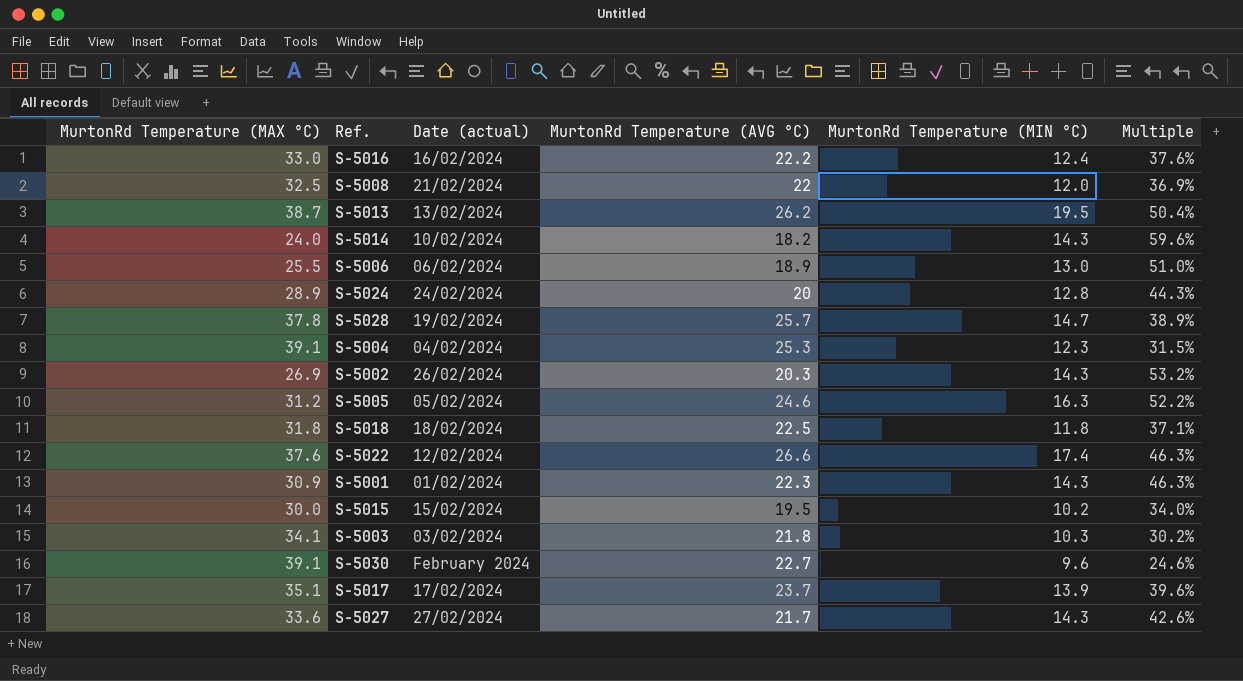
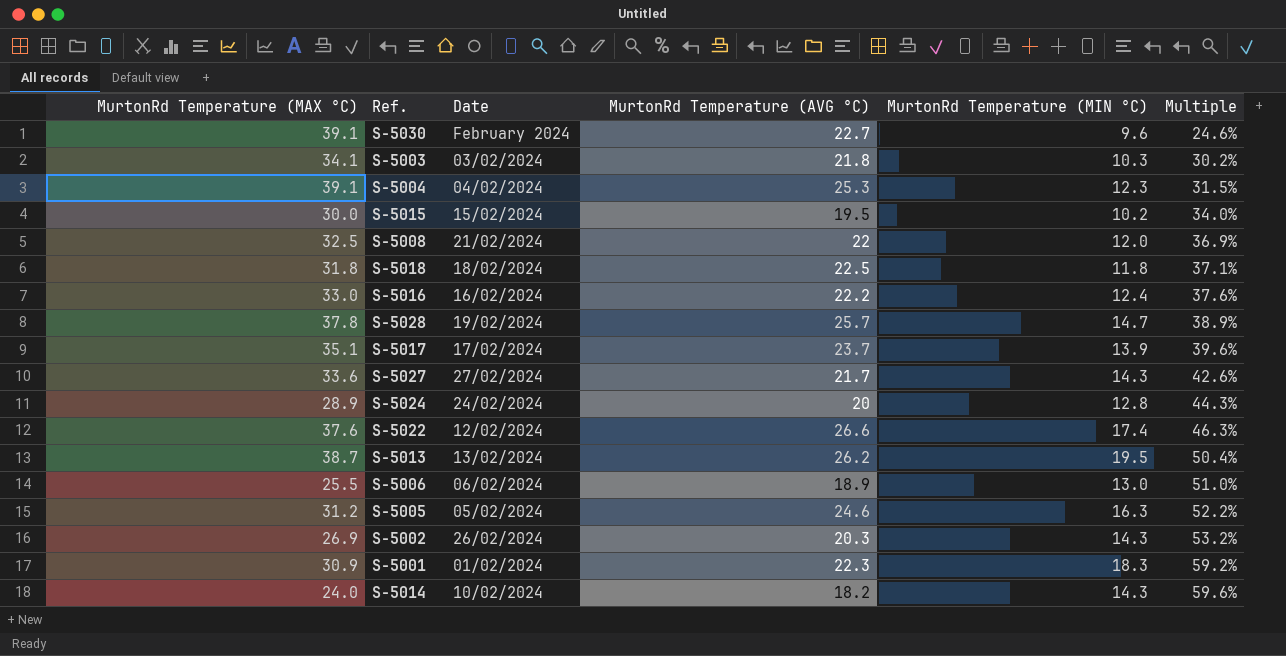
row order: none -> Multiple ascending
column name: Date (actual) -> Date
S-5001 | MurtonRd Temperature (MIN °C): 14.3 -> 18.3
S-5001 | Multiple: 46.3% -> 59.2%

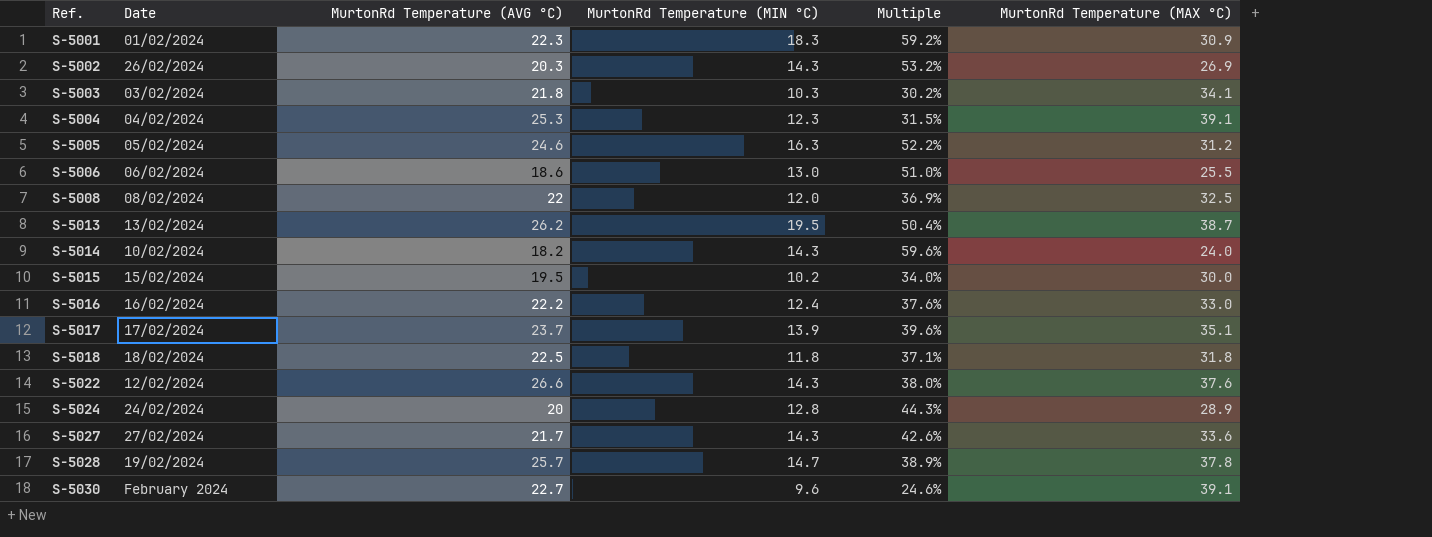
row order: Multiple ascending -> Ref. ascending
column MurtonRd Temperature (MAX °C) | position: 1 -> 6
S-5006 | MurtonRd Temperature (AVG °C): 18.9 -> 18.6
S-5008 | Date: 21/02/2024 -> 08/02/2024
S-5022 | MurtonRd Temperature (MIN °C): 17.4 -> 14.3
S-5022 | Multiple: 46.3% -> 38.0%

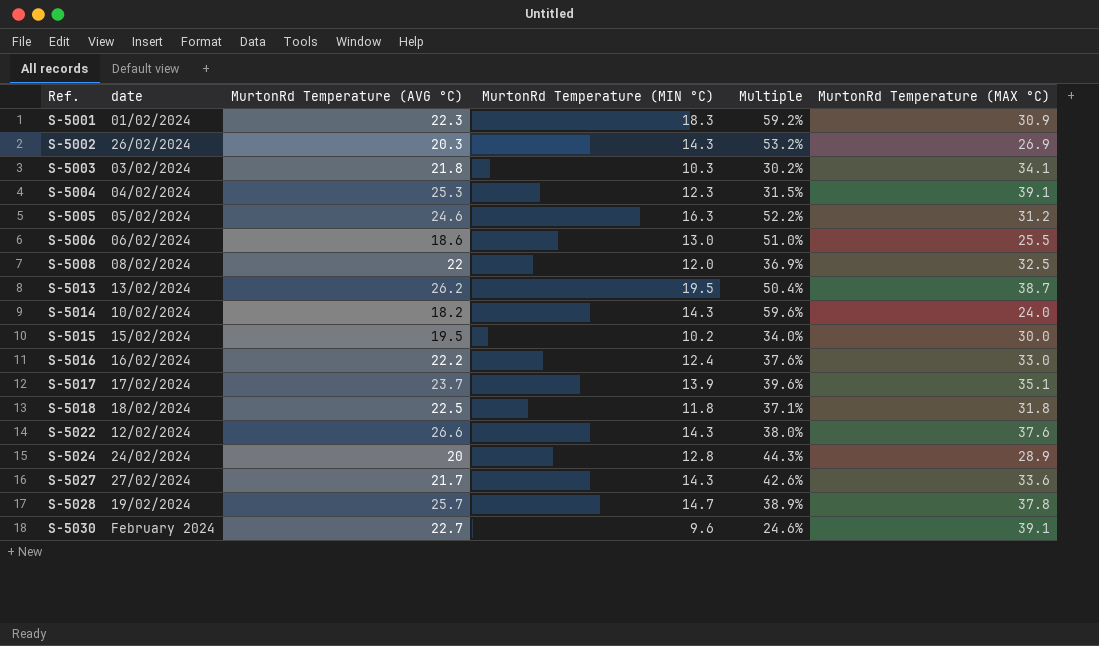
column name: Date -> date

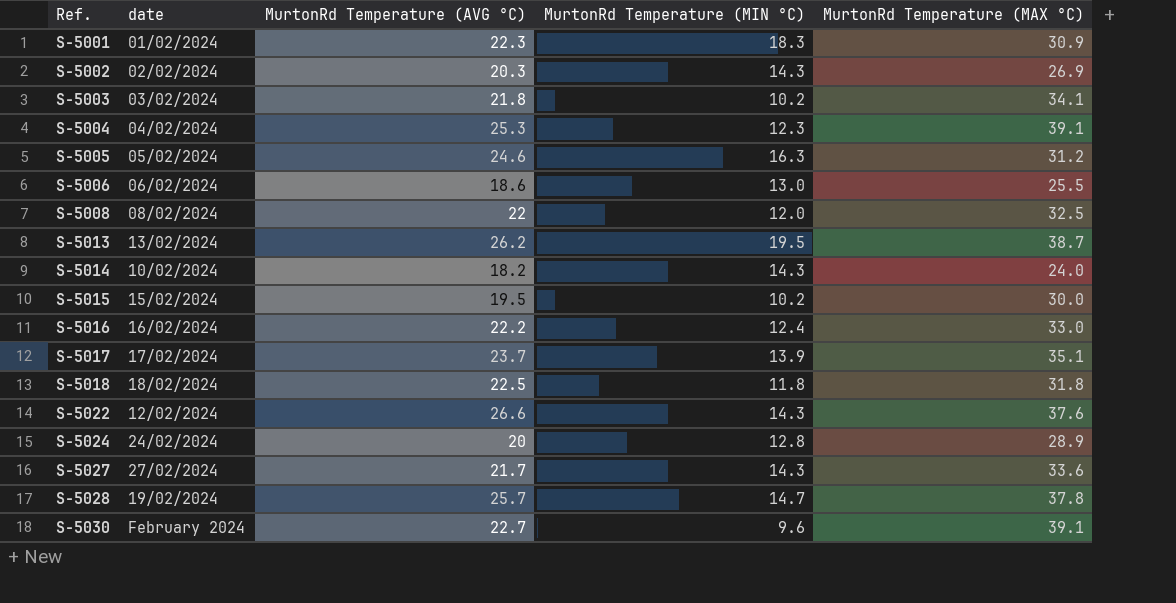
column Multiple | formula: [MurtonRd Temperature (MIN °C)] / [MurtonRd Temperature (MAX °C)] -> none
S-5002 | date: 26/02/2024 -> 02/02/2024
S-5003 | MurtonRd Temperature (MIN °C): 10.3 -> 10.2

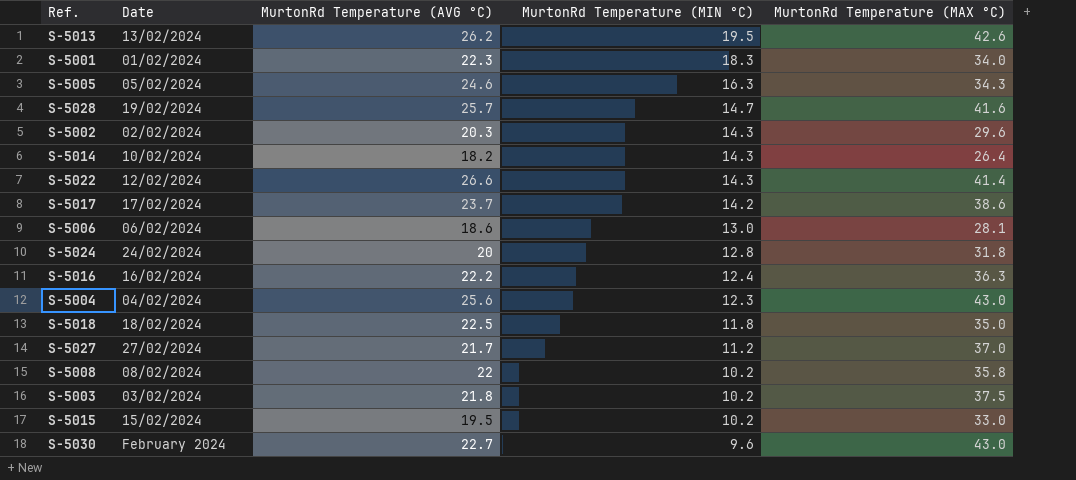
row order: Ref. ascending -> MurtonRd Temperature (MIN °C) descending
column name: date -> Date
S-5013 | MurtonRd Temperature (MAX °C): 38.7 -> 42.6
S-5001 | MurtonRd Temperature (MAX °C): 30.9 -> 34.0
S-5005 | MurtonRd Temperature (MAX °C): 31.2 -> 34.3
S-5028 | MurtonRd Temperature (MAX °C): 37.8 -> 41.6
S-5002 | MurtonRd Temperature (MAX °C): 26.9 -> 29.6
S-5014 | MurtonRd Temperature (MAX °C): 24.0 -> 26.4
S-5022 | MurtonRd Temperature (MAX °C): 37.6 -> 41.4
S-5017 | MurtonRd Temperature (MIN °C): 13.9 -> 14.2
S-5017 | MurtonRd Temperature (MAX °C): 35.1 -> 38.6
S-5006 | MurtonRd Temperature (MAX °C): 25.5 -> 28.1
S-5024 | MurtonRd Temperature (MAX °C): 28.9 -> 31.8
S-5016 | MurtonRd Temperature (MAX °C): 33.0 -> 36.3
S-5004 | MurtonRd Temperature (AVG °C): 25.3 -> 25.6
S-5004 | MurtonRd Temperature (MAX °C): 39.1 -> 43.0
S-5018 | MurtonRd Temperature (MAX °C): 31.8 -> 35.0
S-5027 | MurtonRd Temperature (MIN °C): 14.3 -> 11.2
S-5027 | MurtonRd Temperature (MAX °C): 33.6 -> 37.0
S-5008 | MurtonRd Temperature (MIN °C): 12.0 -> 10.2
S-5008 | MurtonRd Temperature (MAX °C): 32.5 -> 35.8
S-5003 | MurtonRd Temperature (MAX °C): 34.1 -> 37.5
S-5015 | MurtonRd Temperature (MAX °C): 30.0 -> 33.0
S-5030 | MurtonRd Temperature (MAX °C): 39.1 -> 43.0

